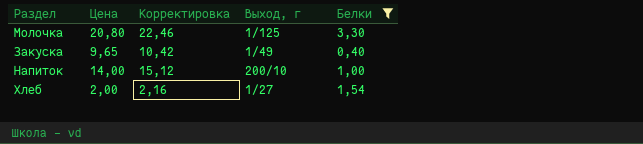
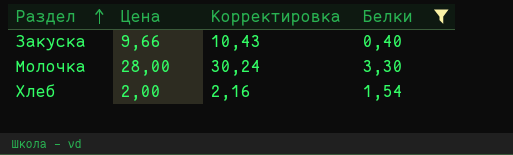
row order: none -> Раздел ascending
column Выход, г | position: 4 -> none
row Напиток: 14,00 | 15,12 | 200/10 | 1,00 -> none
Закуска | Цена: 9,65 -> 9,66
Закуска | Корректировка: 10,42 -> 10,43
Молочка | Цена: 20,80 -> 28,00
Молочка | Корректировка: 22,46 -> 30,24

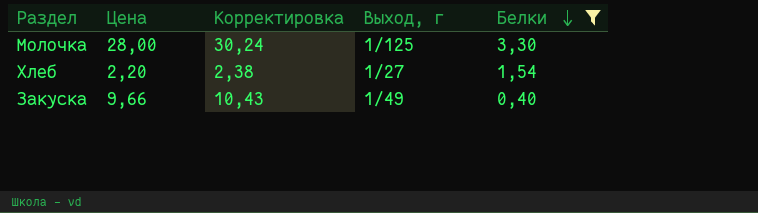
row order: Раздел ascending -> Белки descending
column Выход, г | position: none -> 4
Хлеб | Цена: 2,00 -> 2,20
Хлеб | Корректировка: 2,16 -> 2,38

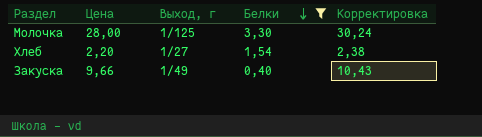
column Корректировка | position: 3 -> 5

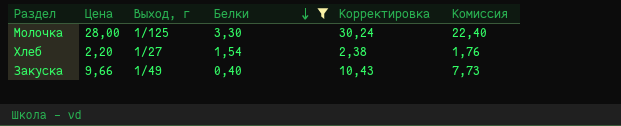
column Комиссия | formula: none -> [Цена] * 0,8

